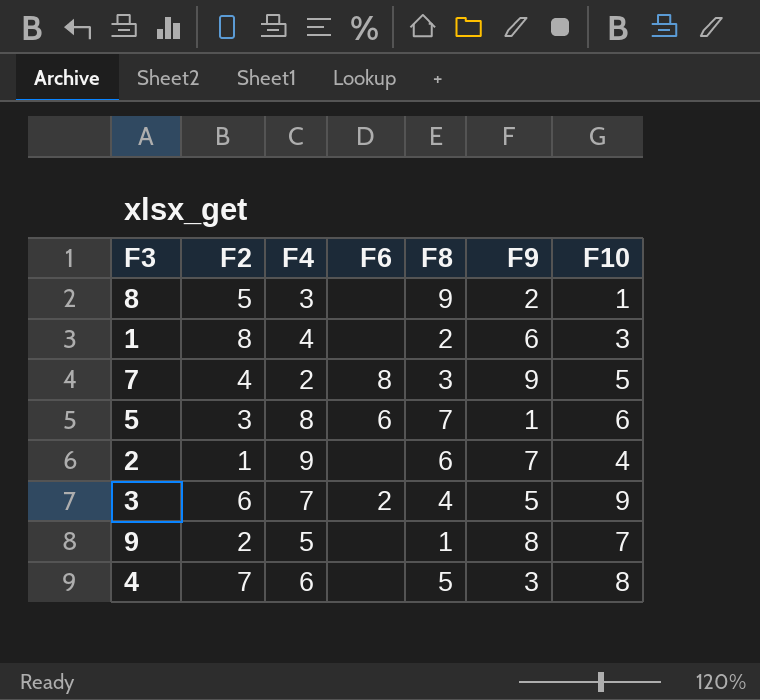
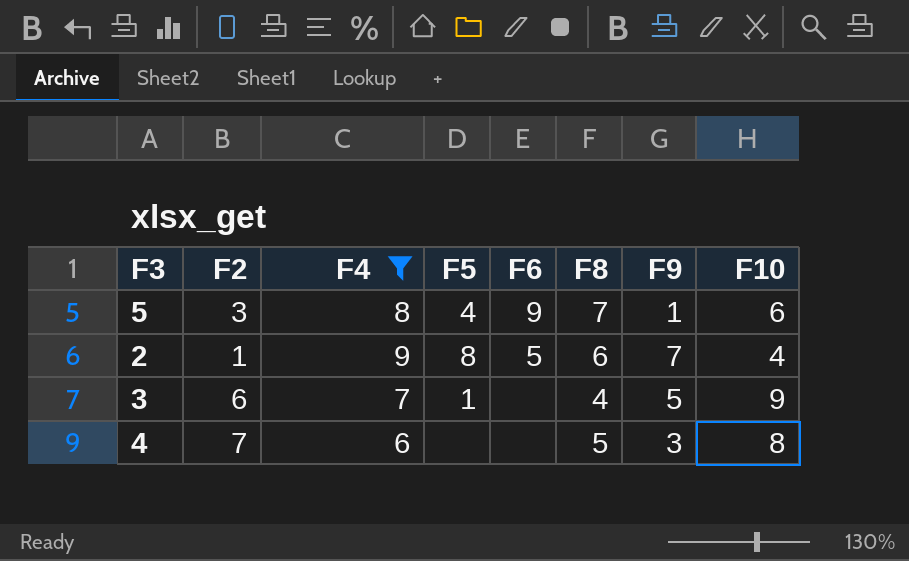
filter: none -> F4 >= 6
column F5 | position: none -> 4
5 | F6: 6 -> 9
2 | F6: none -> 5
3 | F6: 2 -> none

